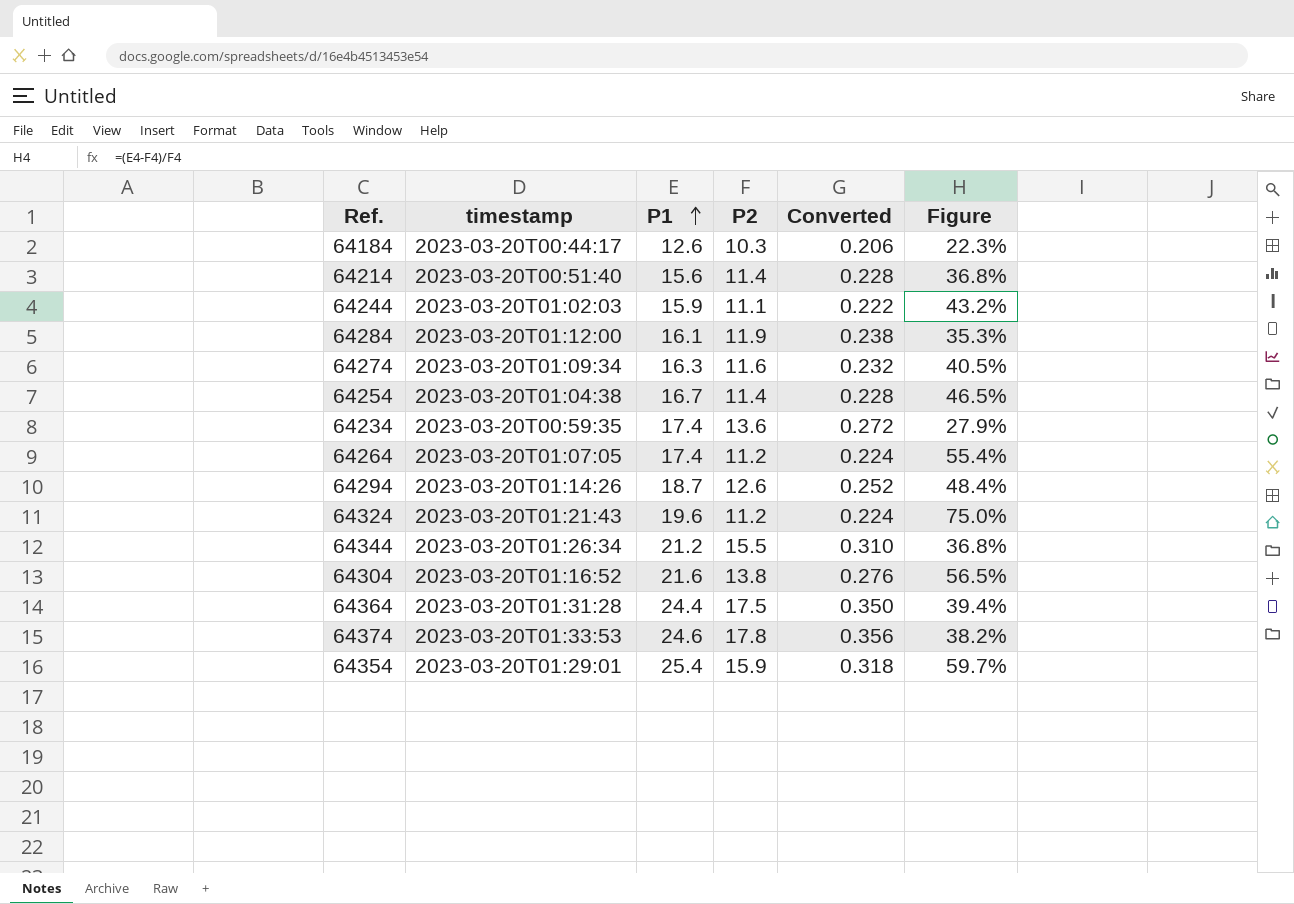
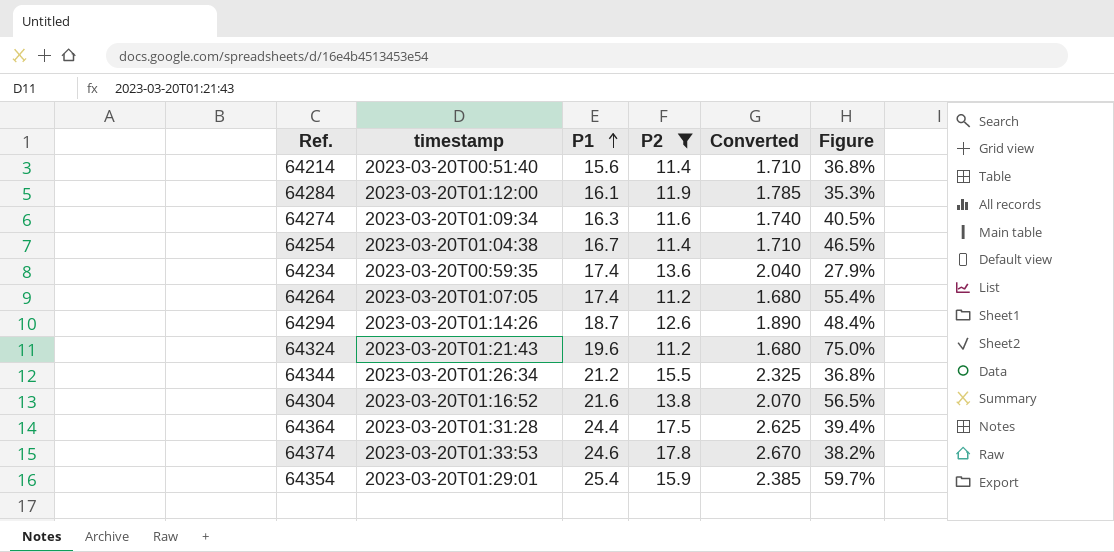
filter: none -> P2 >= 11.2
column Converted | formula: [P2] * 0.02 -> [P2] * 0.15

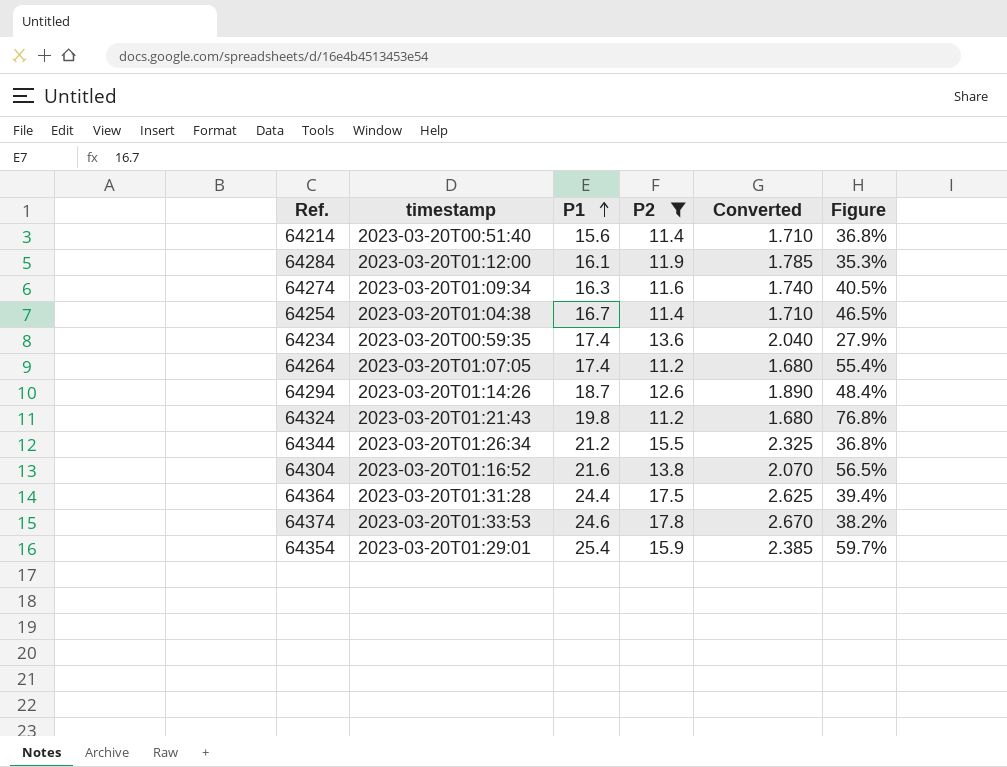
64324 | P1: 19.6 -> 19.8
64324 | Figure: 75.0% -> 76.8%

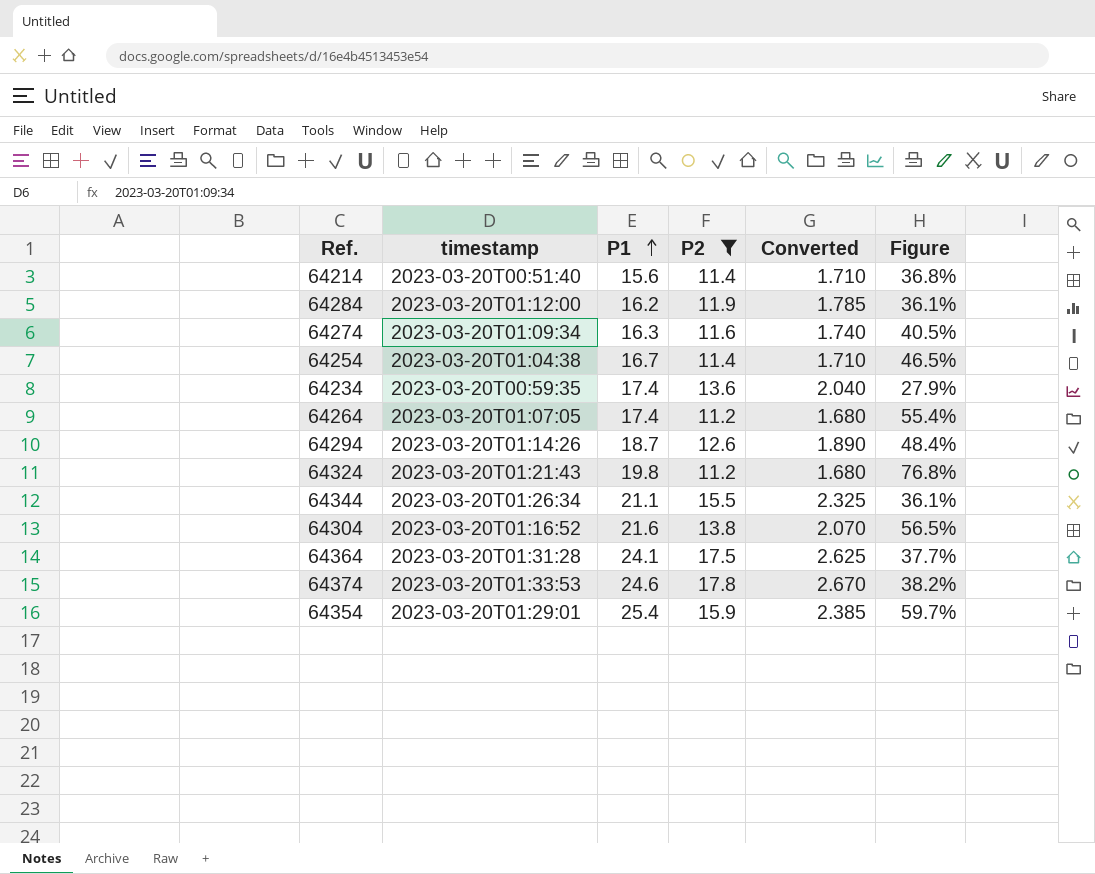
64284 | P1: 16.1 -> 16.2
64284 | Figure: 35.3% -> 36.1%
64344 | P1: 21.2 -> 21.1
64344 | Figure: 36.8% -> 36.1%
64364 | P1: 24.4 -> 24.1
64364 | Figure: 39.4% -> 37.7%

